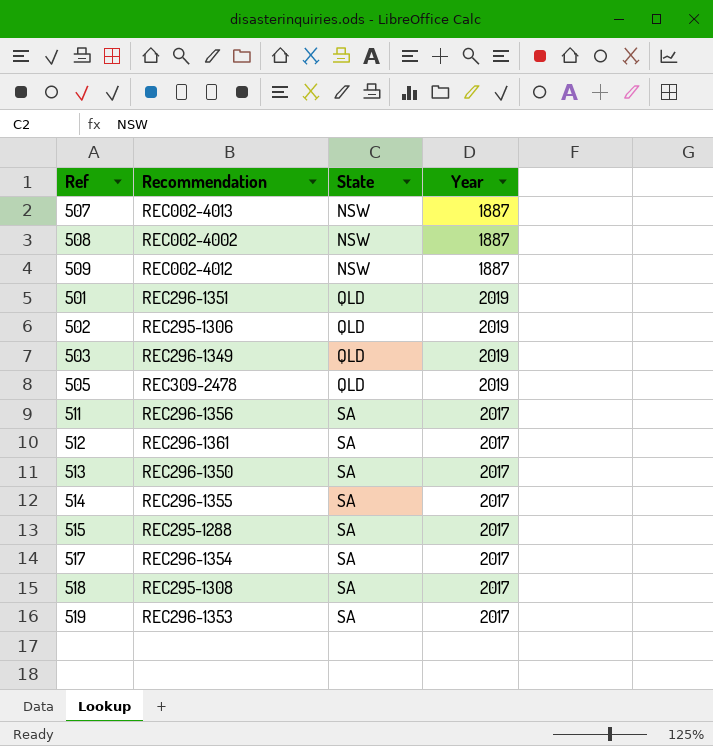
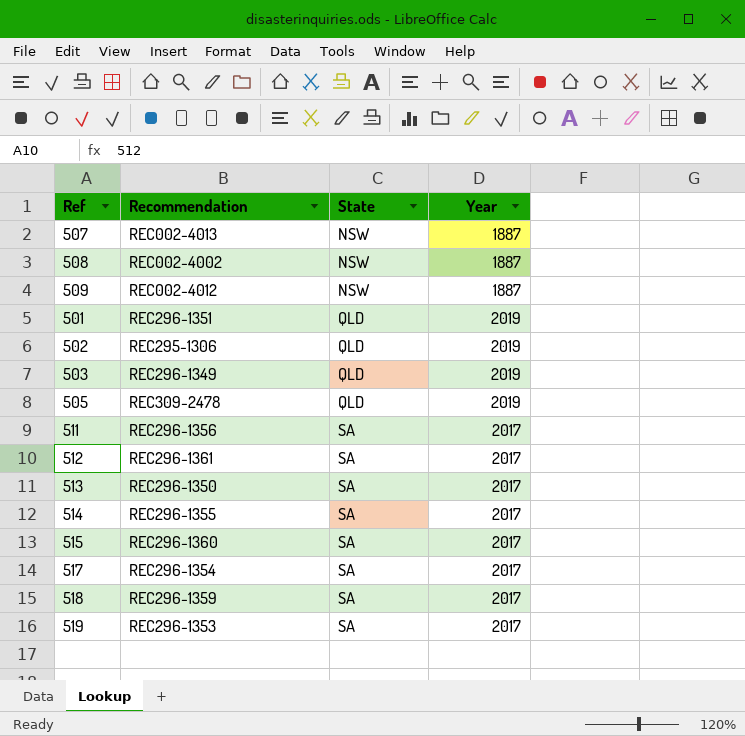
515 | Recommendation: REC295-1288 -> REC296-1360
518 | Recommendation: REC295-1308 -> REC296-1359

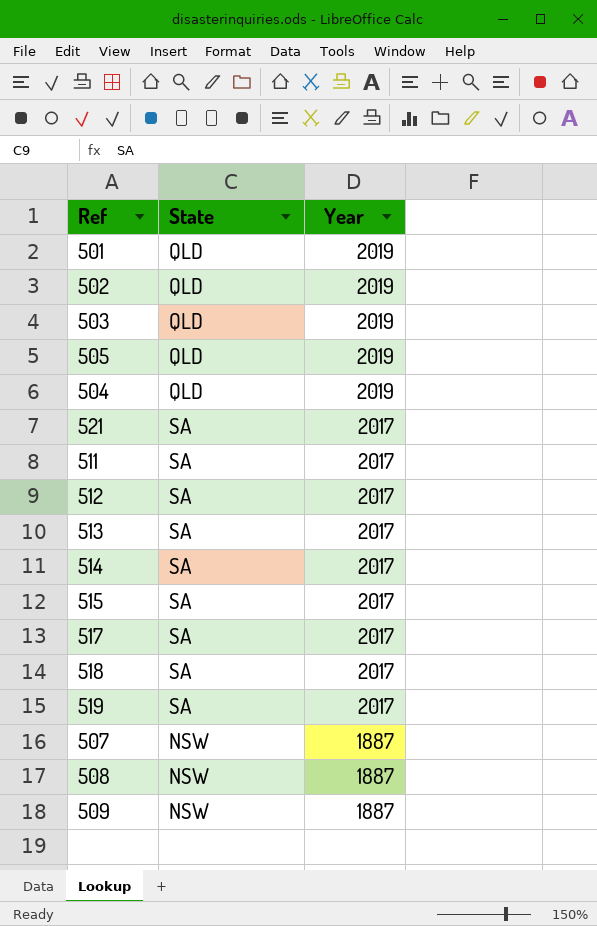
row order: State ascending -> Year descending
column Recommendation | position: 2 -> none
row 504: none -> QLD | 2019
row 521: none -> SA | 2017

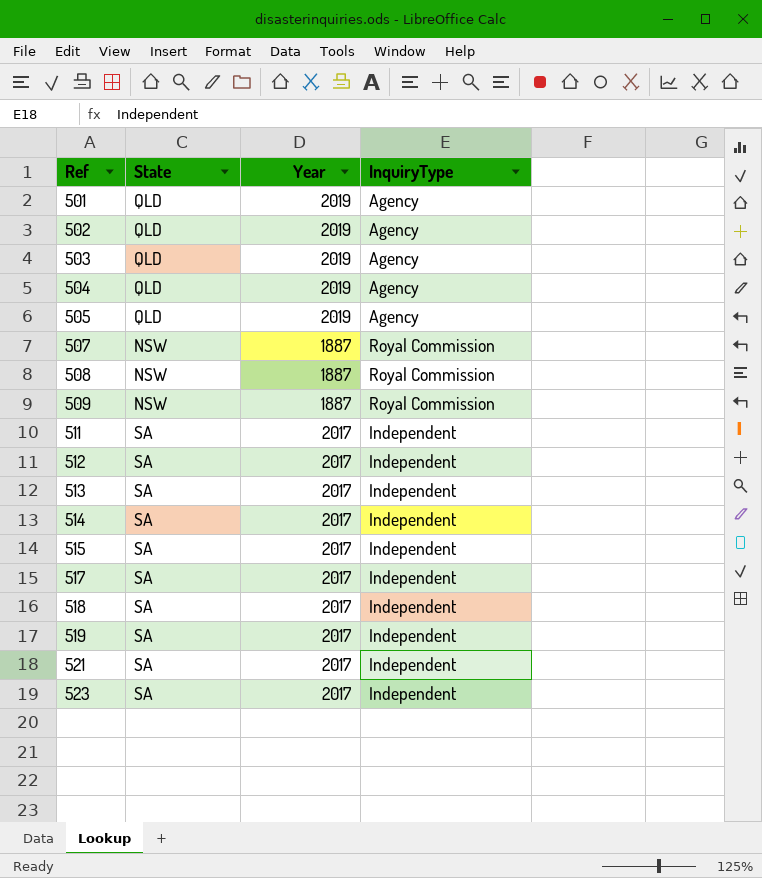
row order: Year descending -> Ref ascending
column InquiryType | position: none -> 4
row 523: none -> SA | 2017 | Independent

